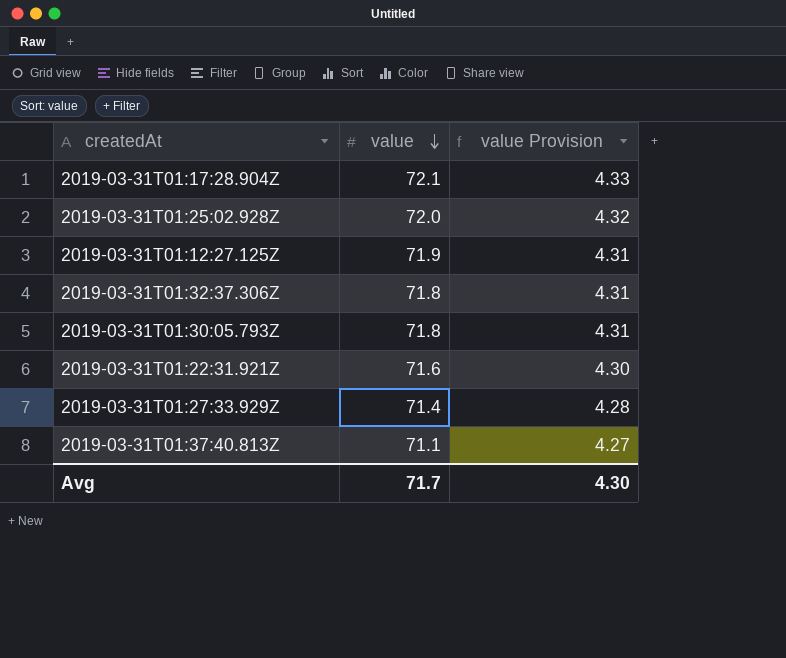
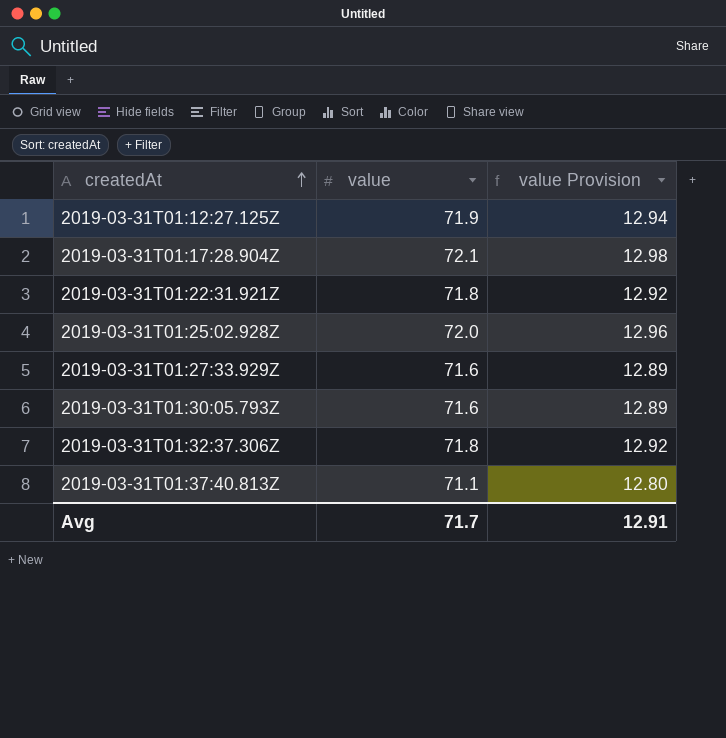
row order: value descending -> createdAt ascending
column value Provision | formula: [value] * 0.06 -> [value] * 0.18
2019-03-31T01:22:31.921Z | value: 71.6 -> 71.8
2019-03-31T01:27:33.929Z | value: 71.4 -> 71.6
2019-03-31T01:30:05.793Z | value: 71.8 -> 71.6
Avg | value Provision: 4.30 -> 12.91

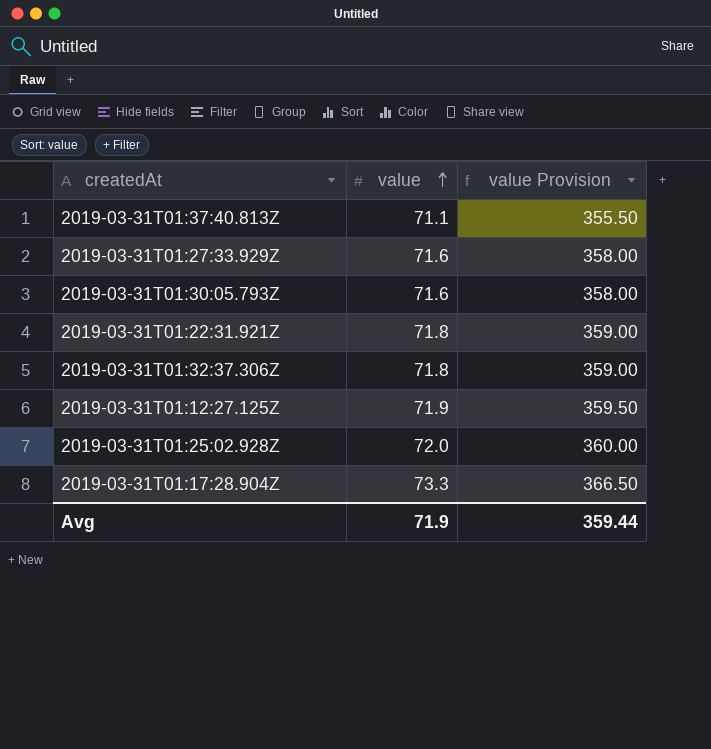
row order: createdAt ascending -> value ascending
column value Provision | formula: [value] * 0.18 -> [value] * 5
2019-03-31T01:17:28.904Z | value: 72.1 -> 73.3
Avg | value: 71.7 -> 71.9
Avg | value Provision: 12.91 -> 359.44

